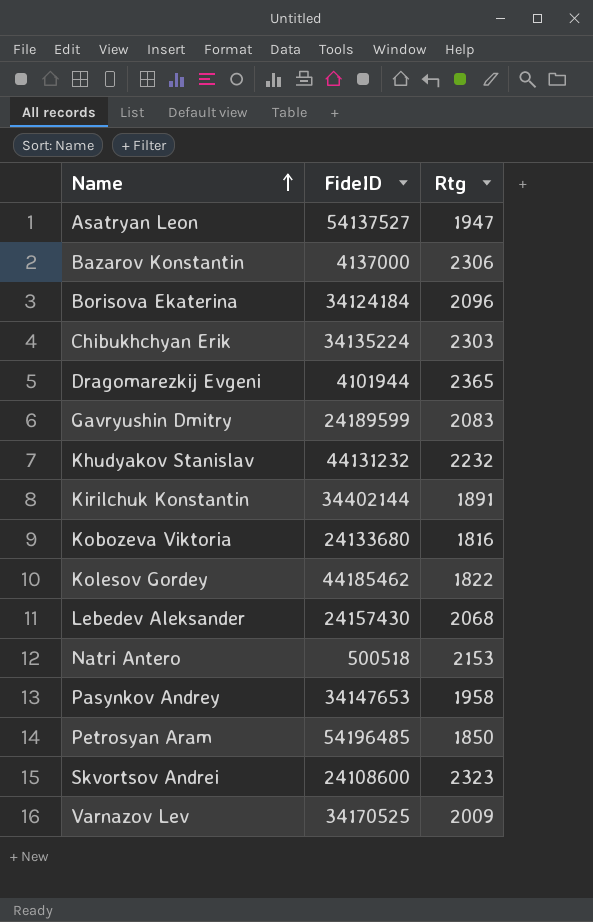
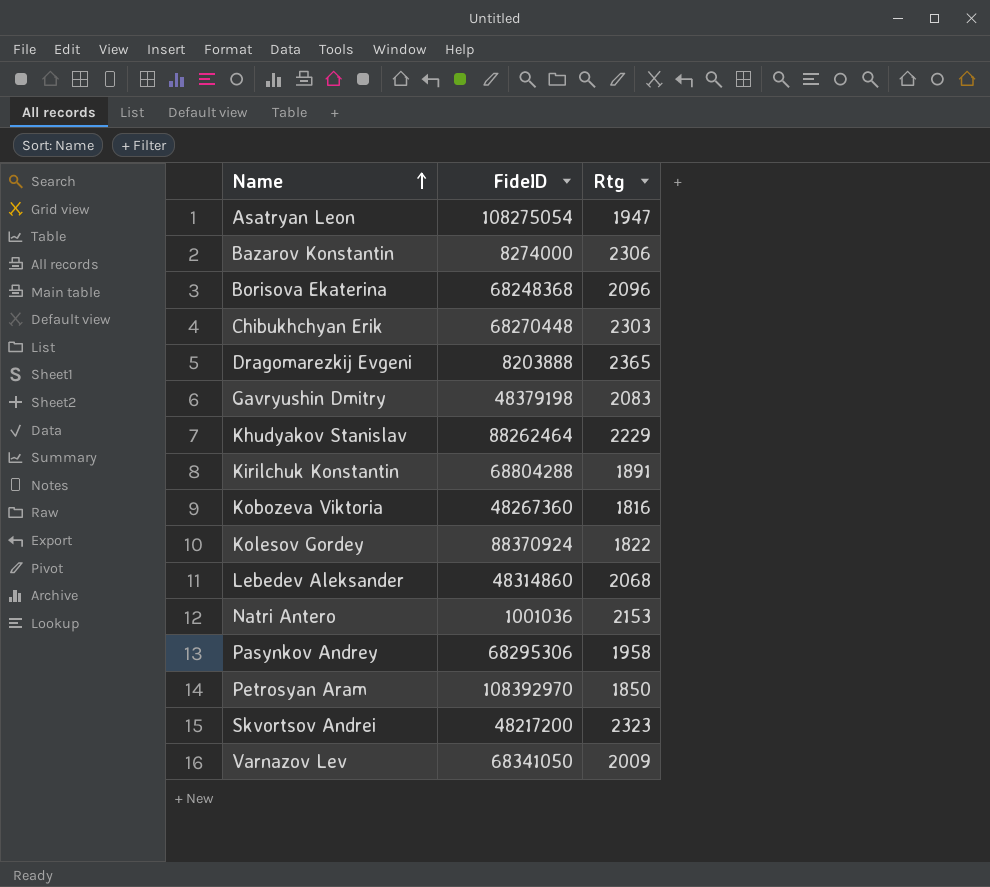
Asatryan Leon | FideID: 54137527 -> 108275054
Bazarov Konstantin | FideID: 4137000 -> 8274000
Borisova Ekaterina | FideID: 34124184 -> 68248368
Chibukhchyan Erik | FideID: 34135224 -> 68270448
Dragomarezkij Evgeni | FideID: 4101944 -> 8203888
Gavryushin Dmitry | FideID: 24189599 -> 48379198
Khudyakov Stanislav | FideID: 44131232 -> 88262464
Khudyakov Stanislav | Rtg: 2232 -> 2229
Kirilchuk Konstantin | FideID: 34402144 -> 68804288
Kobozeva Viktoria | FideID: 24133680 -> 48267360
Kolesov Gordey | FideID: 44185462 -> 88370924
Lebedev Aleksander | FideID: 24157430 -> 48314860
Natri Antero | FideID: 500518 -> 1001036
Pasynkov Andrey | FideID: 34147653 -> 68295306
Petrosyan Aram | FideID: 54196485 -> 108392970
Skvortsov Andrei | FideID: 24108600 -> 48217200
Varnazov Lev | FideID: 34170525 -> 68341050

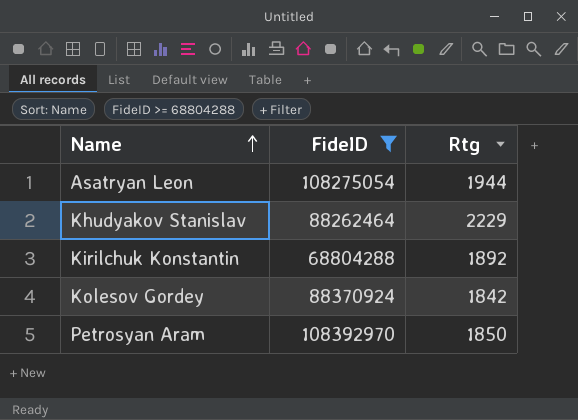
filter: none -> FideID >= 68804288
Asatryan Leon | Rtg: 1947 -> 1944
Kirilchuk Konstantin | Rtg: 1891 -> 1892
Kolesov Gordey | Rtg: 1822 -> 1842

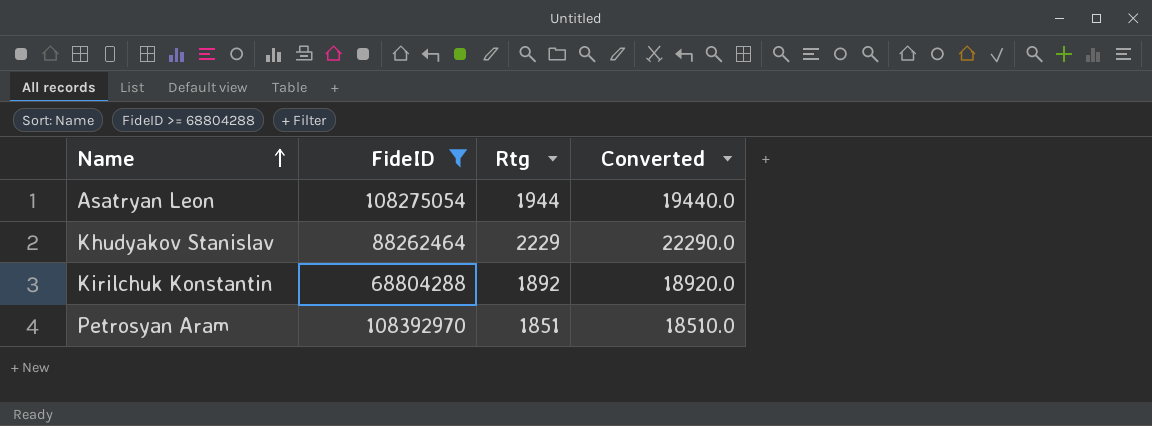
column Converted | formula: none -> [Rtg] * 10
row Kolesov Gordey: 88370924 | 1842 -> none
Petrosyan Aram | Rtg: 1850 -> 1851

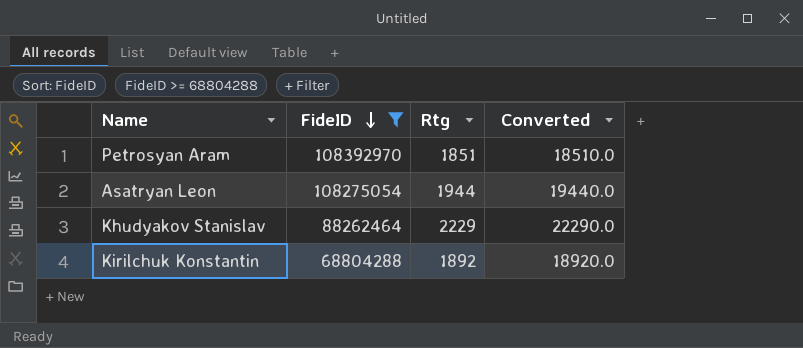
row order: Name ascending -> FideID descending

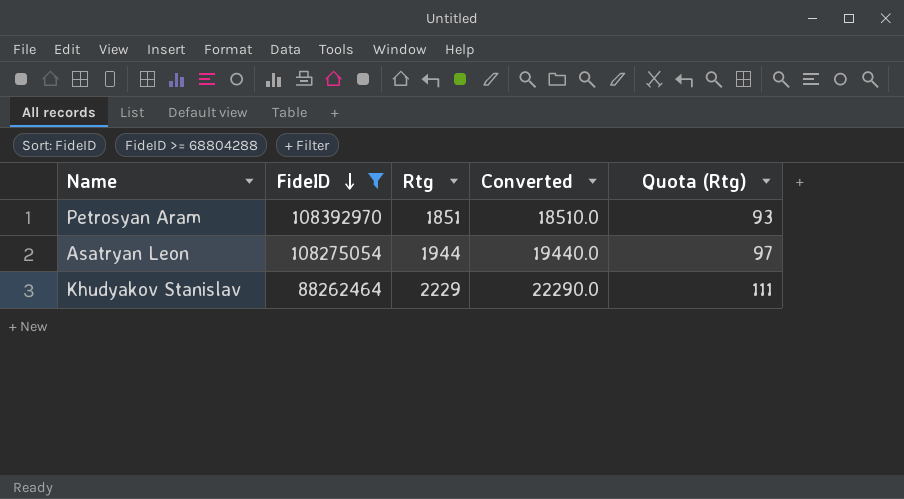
column Quota (Rtg) | formula: none -> [Rtg] * 0.05
row Kirilchuk Konstantin: 68804288 | 1892 | 18920.0 -> none

